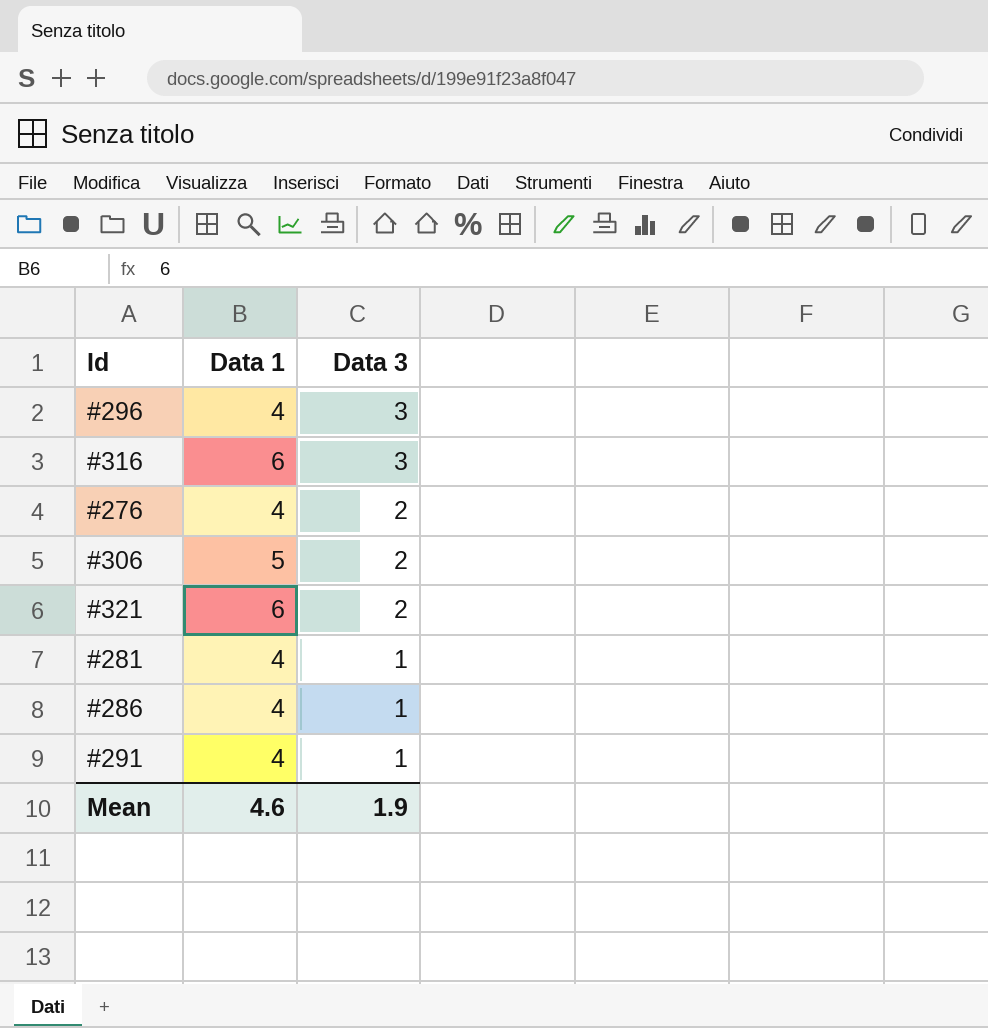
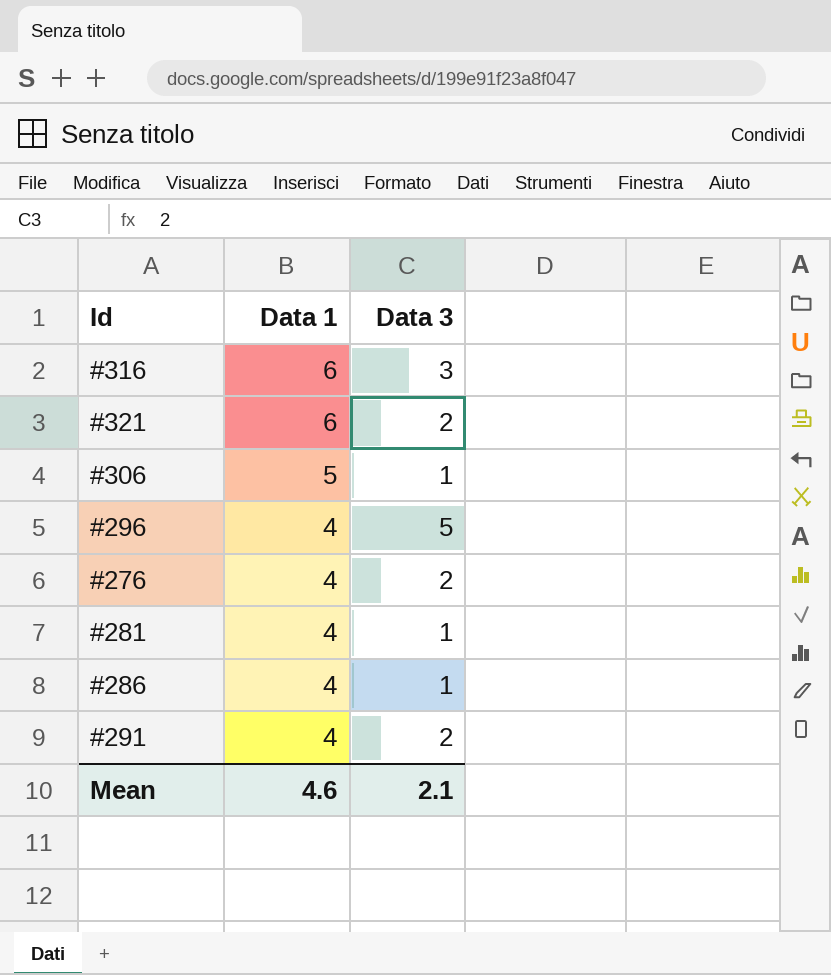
row order: Data 3 descending -> Data 1 descending
#306 | Data 3: 2 -> 1
#296 | Data 3: 3 -> 5
#291 | Data 3: 1 -> 2
Mean | Data 3: 1.9 -> 2.1

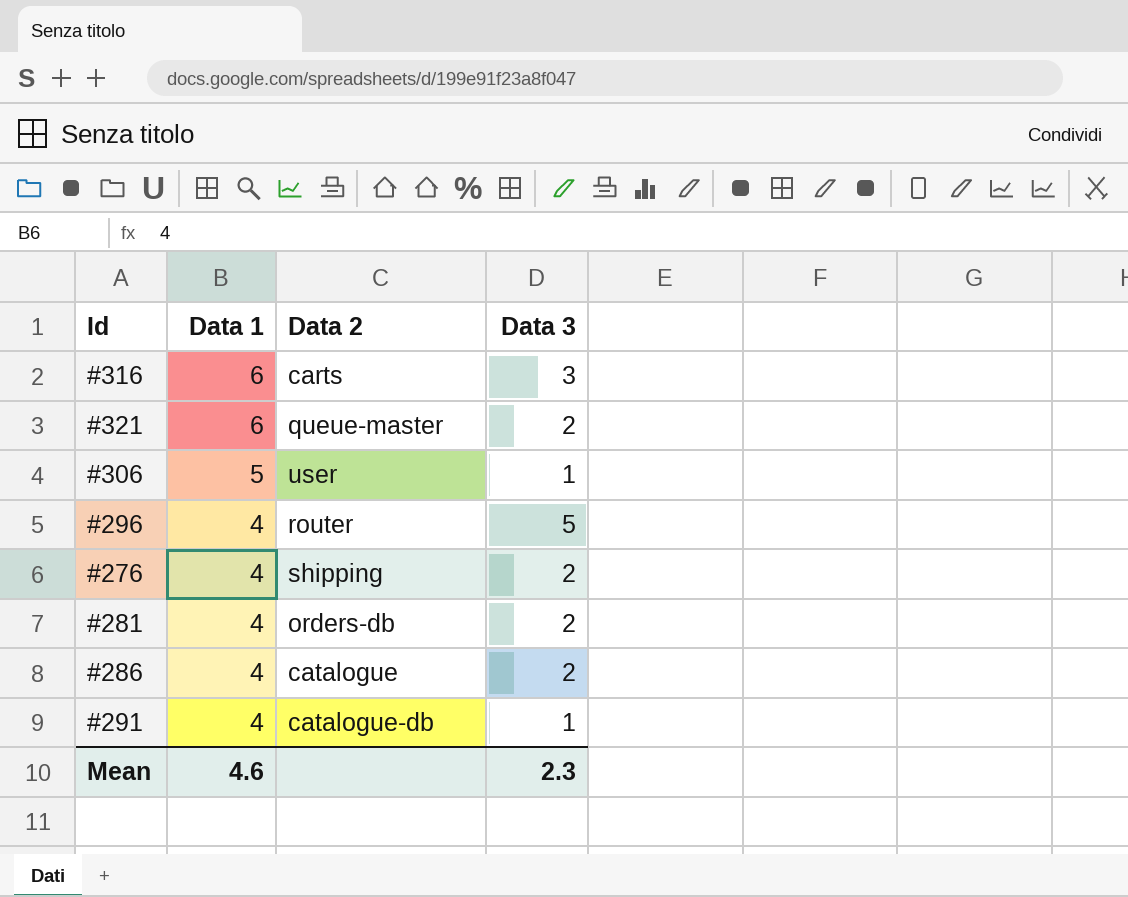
column Data 2 | position: none -> 3
#281 | Data 3: 1 -> 2
#286 | Data 3: 1 -> 2
#291 | Data 3: 2 -> 1
Mean | Data 3: 2.1 -> 2.3

